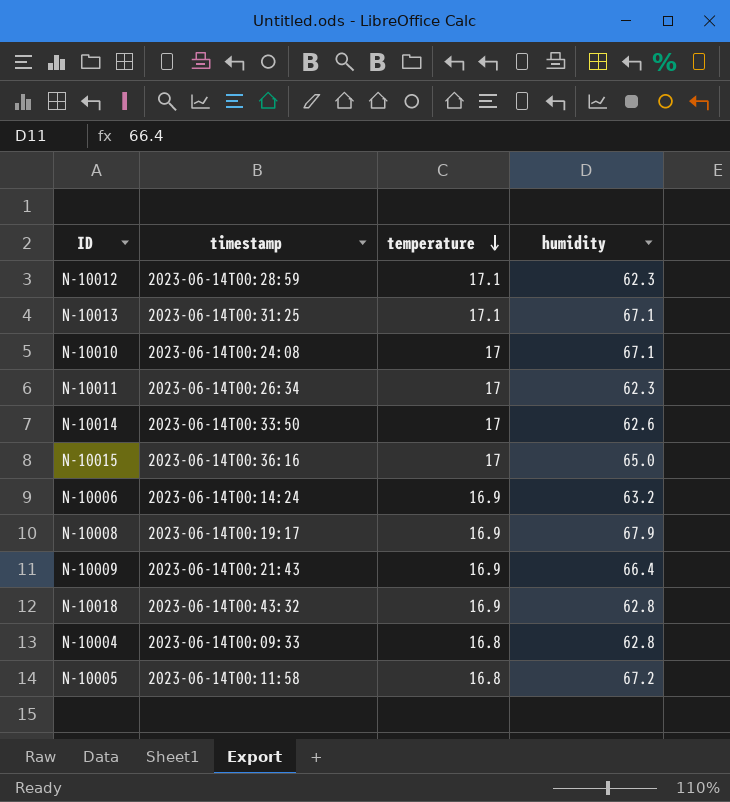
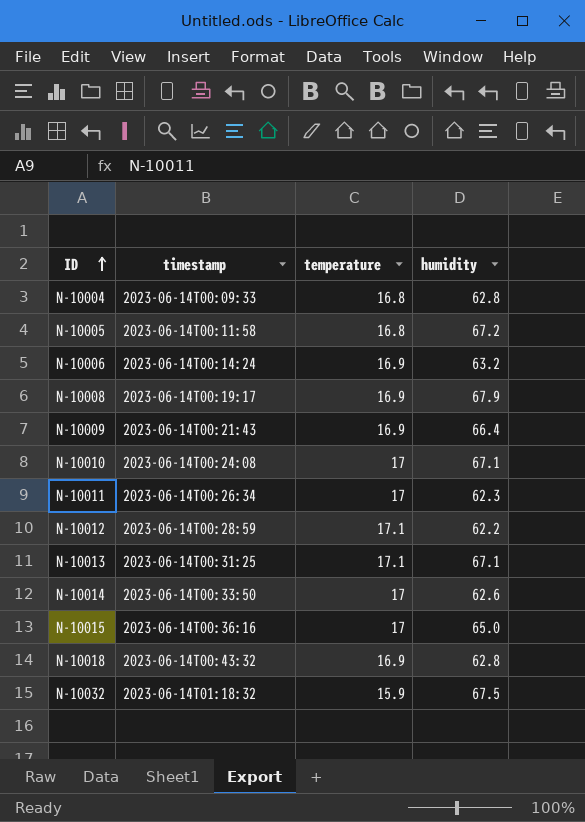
row order: temperature descending -> ID ascending
N-10012 | humidity: 62.3 -> 62.2
row N-10032: none -> 2023-06-14T01:18:32 | 15.9 | 67.5

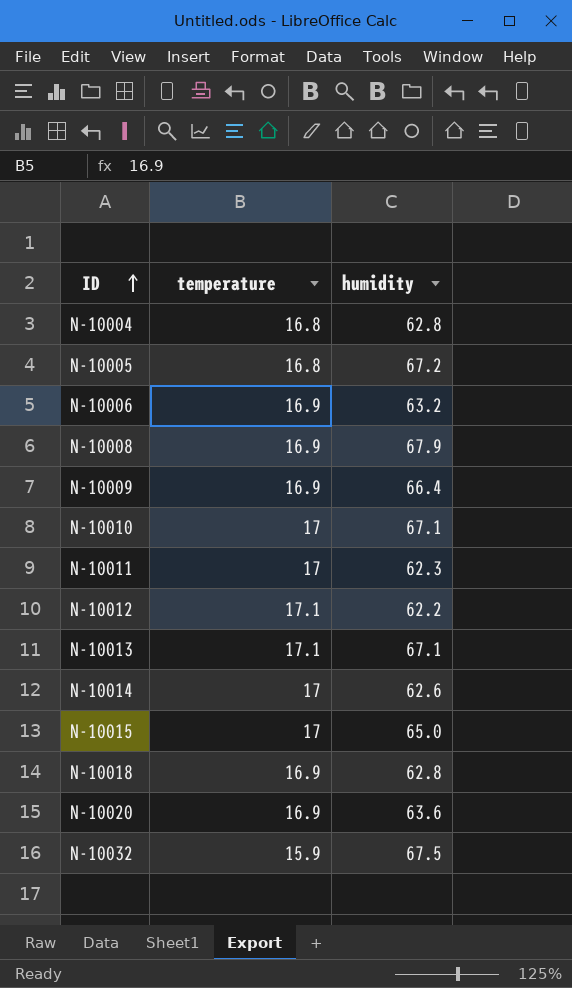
column timestamp | position: 2 -> none
row N-10020: none -> 16.9 | 63.6

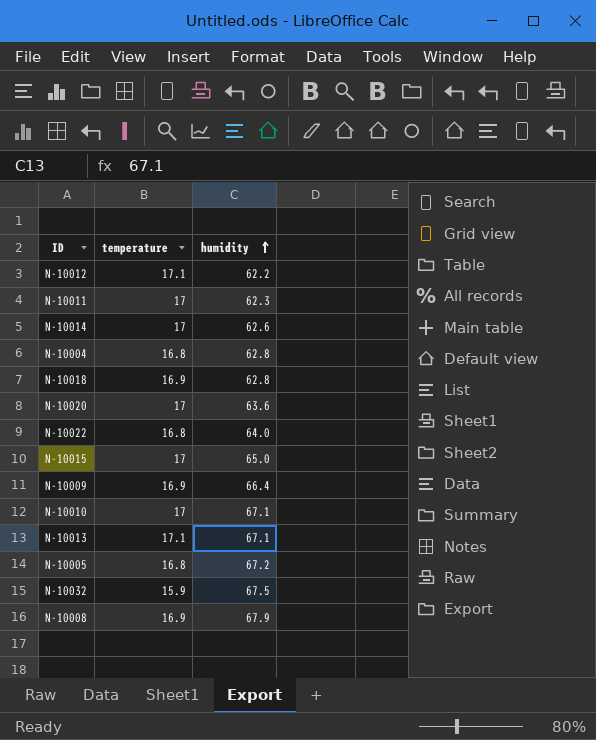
row order: ID ascending -> humidity ascending
row N-10006: 16.9 | 63.2 -> none
N-10020 | temperature: 16.9 -> 17
row N-10022: none -> 16.8 | 64.0

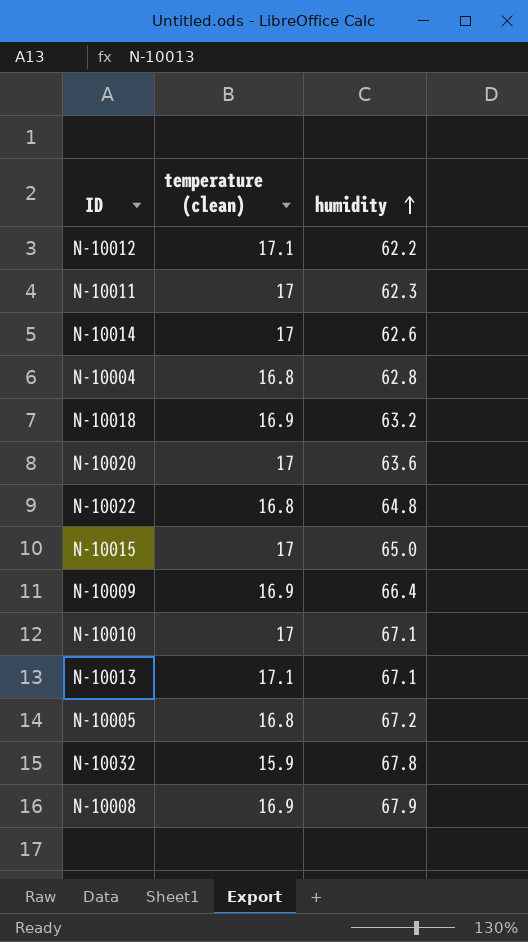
column name: temperature -> temperature (clean)
N-10018 | humidity: 62.8 -> 63.2
N-10022 | humidity: 64.0 -> 64.8
N-10032 | humidity: 67.5 -> 67.8

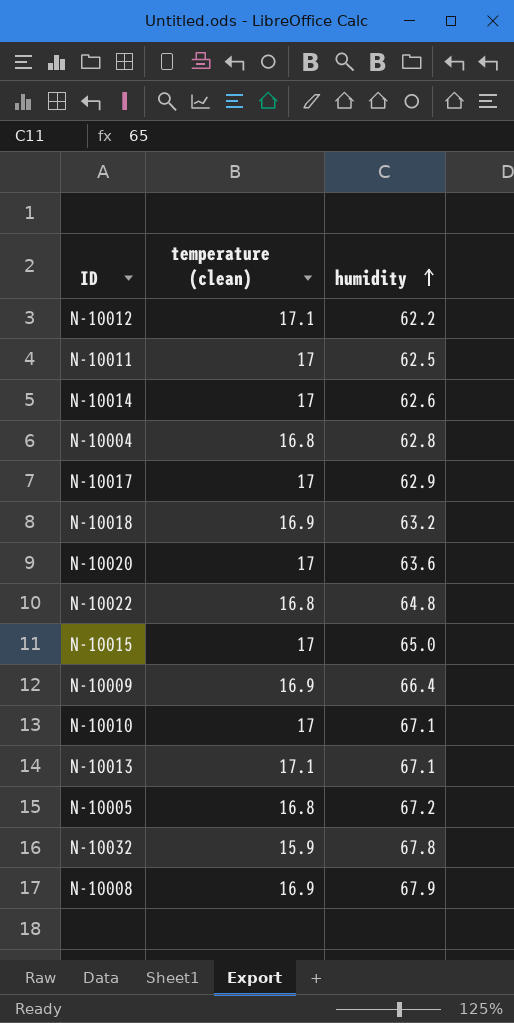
N-10011 | humidity: 62.3 -> 62.5
row N-10017: none -> 17 | 62.9

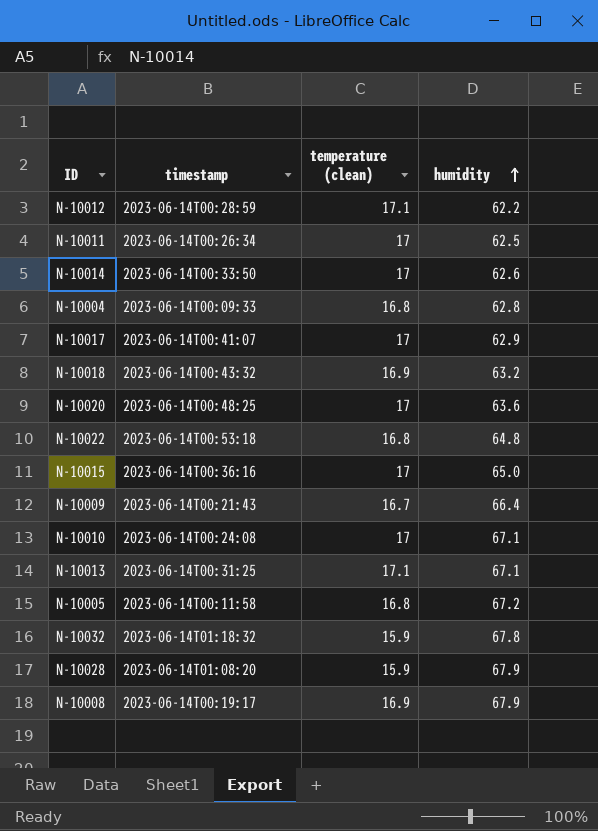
column timestamp | position: none -> 2
N-10009 | temperature (clean): 16.9 -> 16.7
row N-10028: none -> 2023-06-14T01:08:20 | 15.9 | 67.9

